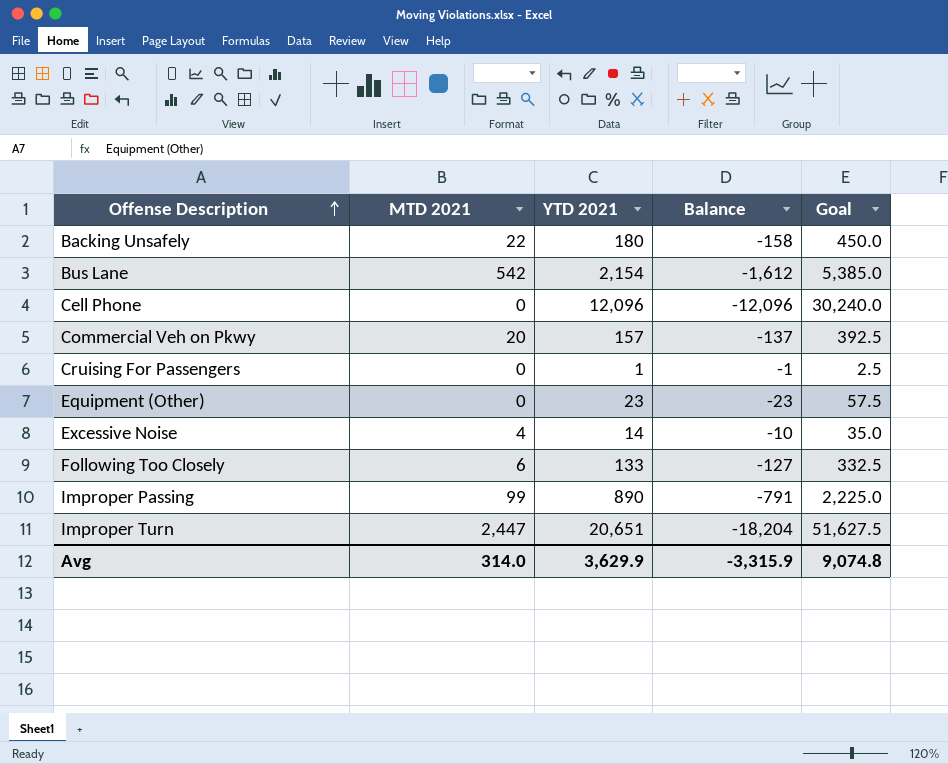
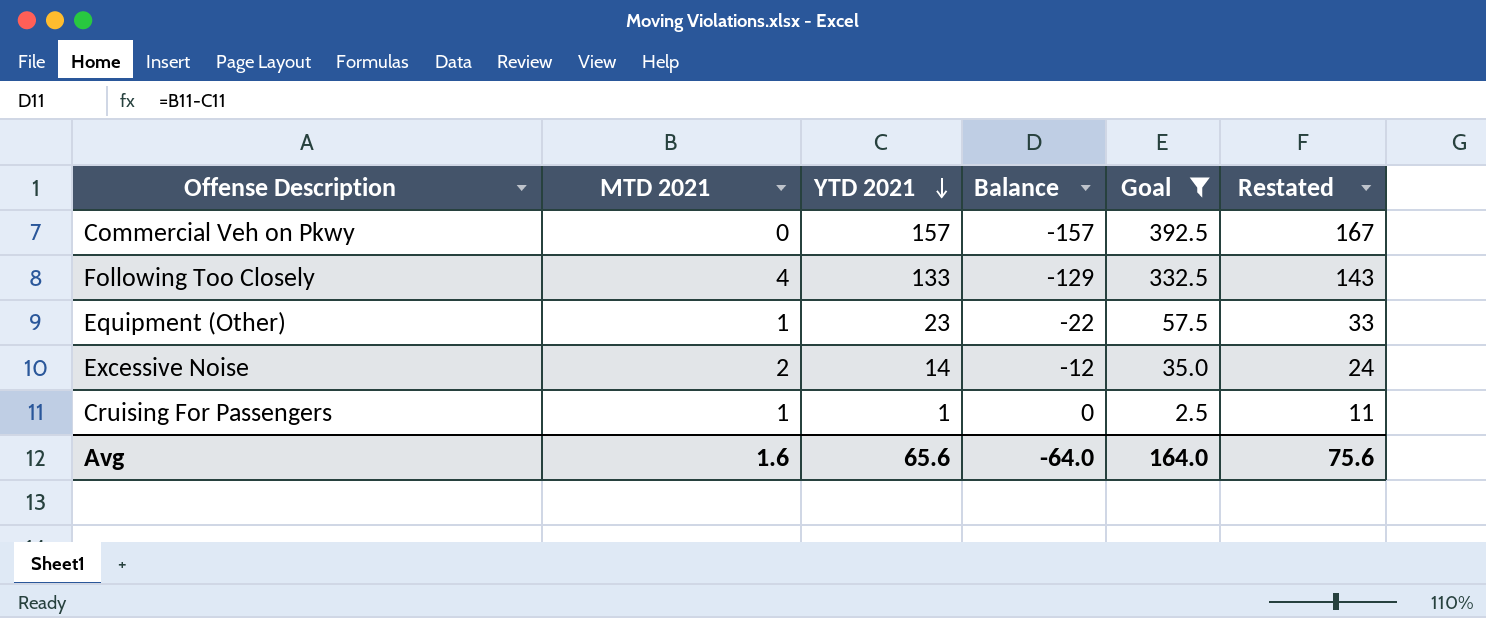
filter: none -> Goal <= 392.5
row order: Offense Description ascending -> YTD 2021 descending
column Restated | formula: none -> [YTD 2021] + 10
Commercial Veh on Pkwy | MTD 2021: 20 -> 0
Commercial Veh on Pkwy | Balance: -137 -> -157
Following Too Closely | MTD 2021: 6 -> 4
Following Too Closely | Balance: -127 -> -129
Equipment (Other) | MTD 2021: 0 -> 1
Equipment (Other) | Balance: -23 -> -22
Excessive Noise | MTD 2021: 4 -> 2
Excessive Noise | Balance: -10 -> -12
Cruising For Passengers | MTD 2021: 0 -> 1
Cruising For Passengers | Balance: -1 -> 0
Avg | MTD 2021: 314.0 -> 1.6
Avg | YTD 2021: 3,629.9 -> 65.6
Avg | Balance: -3,315.9 -> -64.0
Avg | Goal: 9,074.8 -> 164.0

